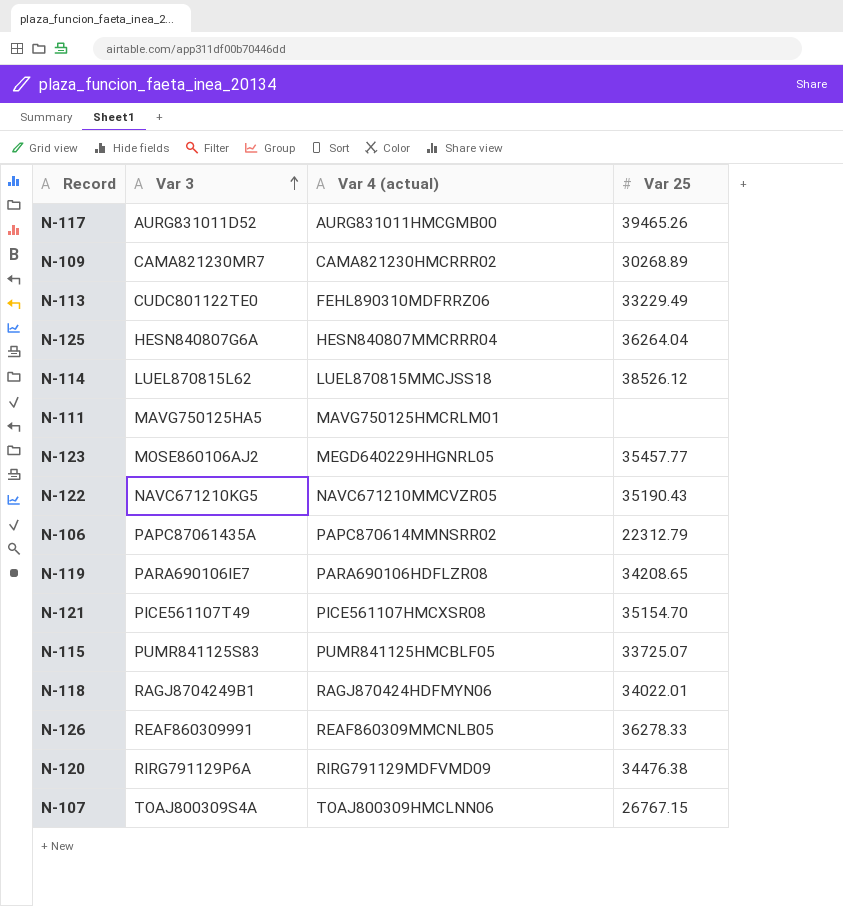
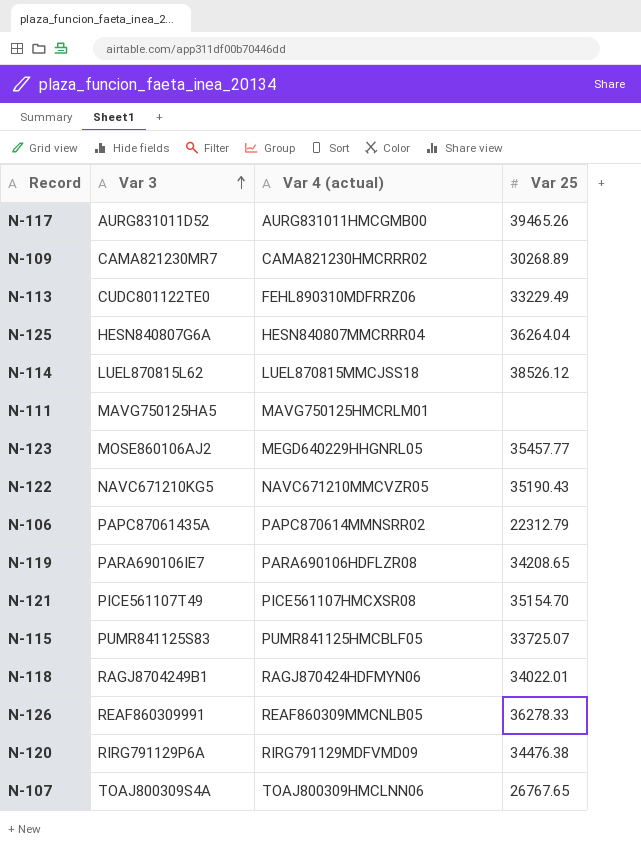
N-107 | Var 25: 26767.15 -> 26767.65

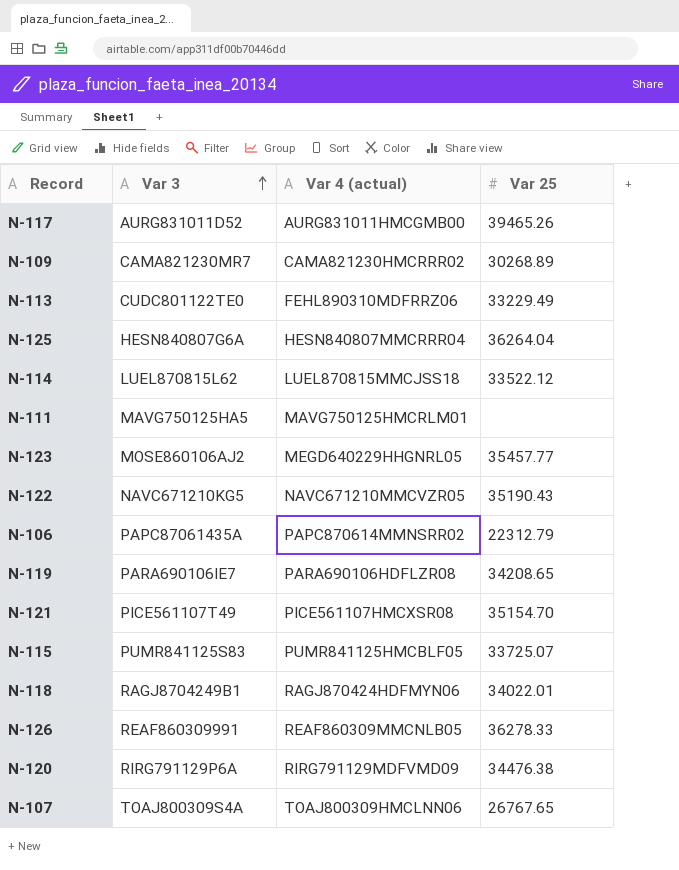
N-114 | Var 25: 38526.12 -> 33522.12

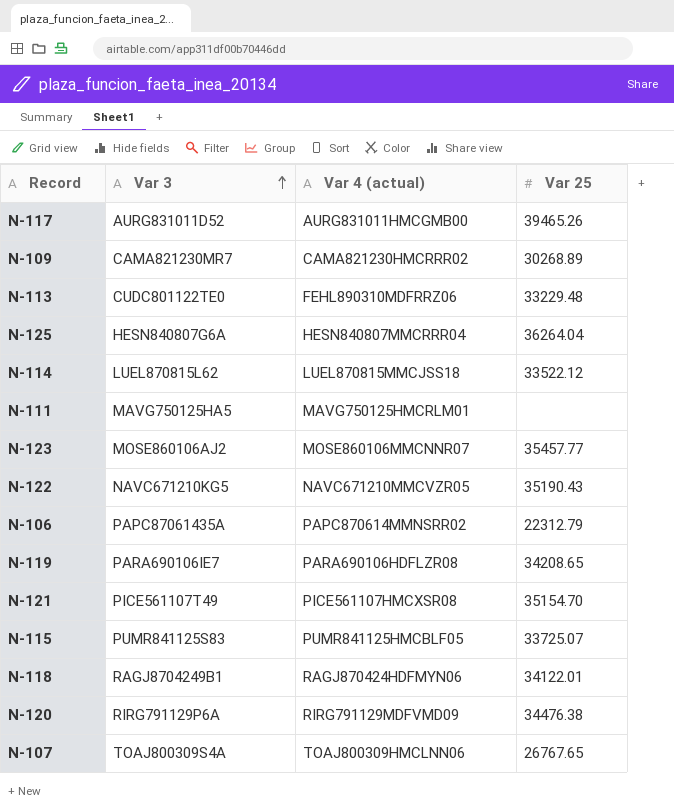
row N-126: REAF860309991 | REAF860309MMCNLB05 | 36278.33 -> none
N-113 | Var 25: 33229.49 -> 33229.48
N-123 | Var 4 (actual): MEGD640229HHGNRL05 -> MOSE860106MMCNNR07
N-118 | Var 25: 34022.01 -> 34122.01

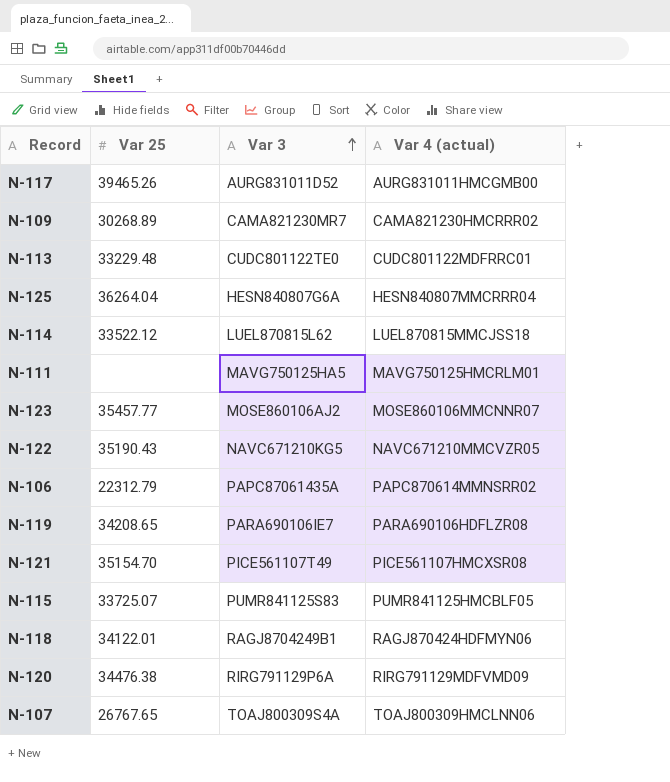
column Var 25 | position: 4 -> 2
N-113 | Var 4 (actual): FEHL890310MDFRRZ06 -> CUDC801122MDFRRC01

